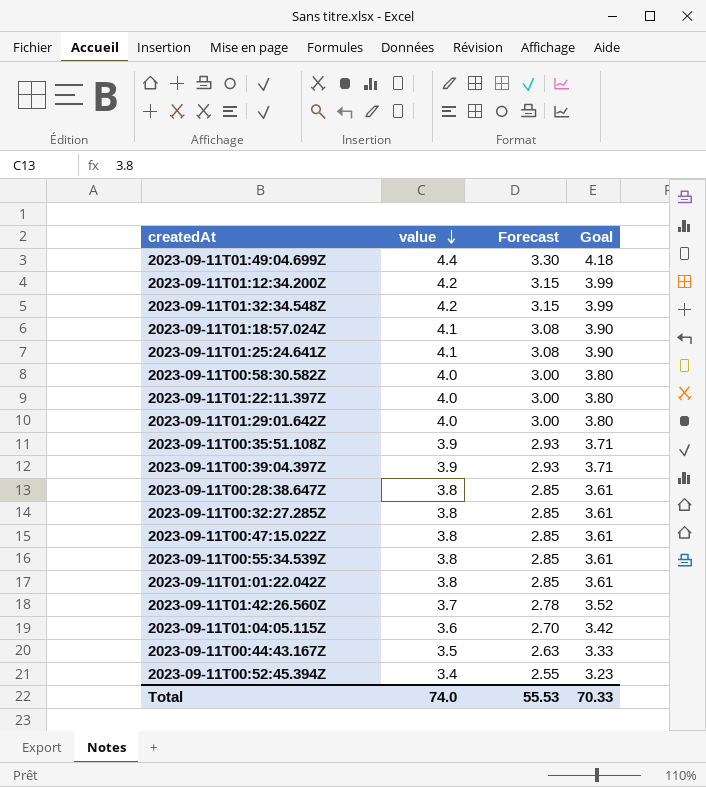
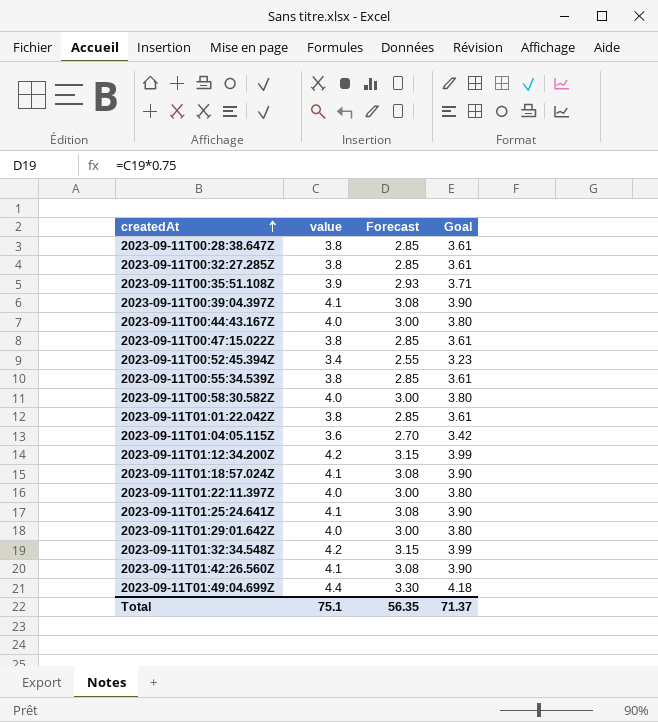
row order: value descending -> createdAt ascending
2023-09-11T00:39:04.397Z | value: 3.9 -> 4.1
2023-09-11T00:39:04.397Z | Forecast: 2.93 -> 3.08
2023-09-11T00:39:04.397Z | Goal: 3.71 -> 3.90
2023-09-11T00:44:43.167Z | value: 3.5 -> 4.0
2023-09-11T00:44:43.167Z | Forecast: 2.63 -> 3.00
2023-09-11T00:44:43.167Z | Goal: 3.33 -> 3.80
2023-09-11T01:42:26.560Z | value: 3.7 -> 4.1
2023-09-11T01:42:26.560Z | Forecast: 2.78 -> 3.08
2023-09-11T01:42:26.560Z | Goal: 3.52 -> 3.90
Total | value: 74.0 -> 75.1
Total | Forecast: 55.53 -> 56.35
Total | Goal: 70.33 -> 71.37

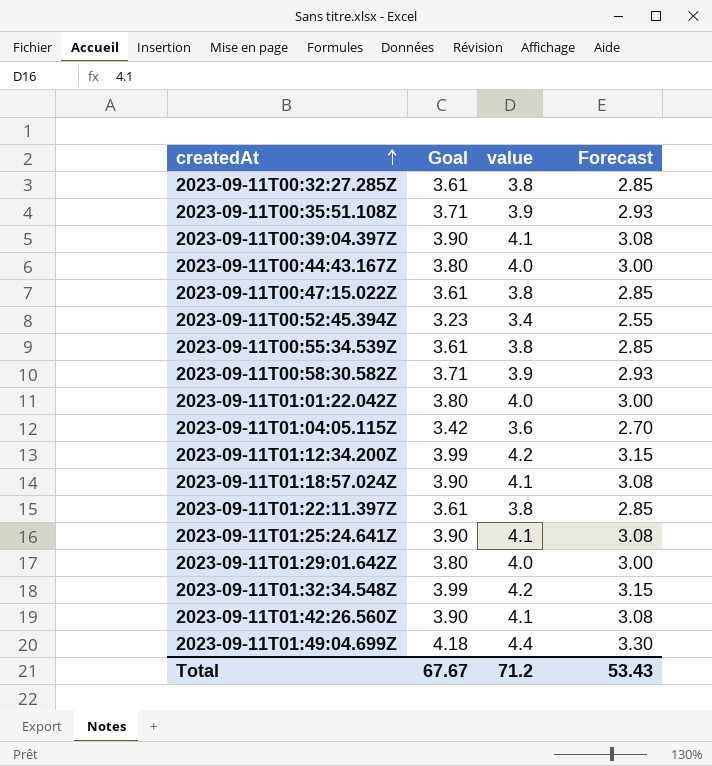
column Goal | position: 4 -> 2
row 2023-09-11T00:28:38.647Z: 3.8 | 2.85 | 3.61 -> none
2023-09-11T00:58:30.582Z | Goal: 3.80 -> 3.71
2023-09-11T00:58:30.582Z | value: 4.0 -> 3.9
2023-09-11T00:58:30.582Z | Forecast: 3.00 -> 2.93
2023-09-11T01:01:22.042Z | Goal: 3.61 -> 3.80
2023-09-11T01:01:22.042Z | value: 3.8 -> 4.0
2023-09-11T01:01:22.042Z | Forecast: 2.85 -> 3.00
2023-09-11T01:22:11.397Z | Goal: 3.80 -> 3.61
2023-09-11T01:22:11.397Z | value: 4.0 -> 3.8
2023-09-11T01:22:11.397Z | Forecast: 3.00 -> 2.85
Total | Goal: 71.37 -> 67.67
Total | value: 75.1 -> 71.2
Total | Forecast: 56.35 -> 53.43

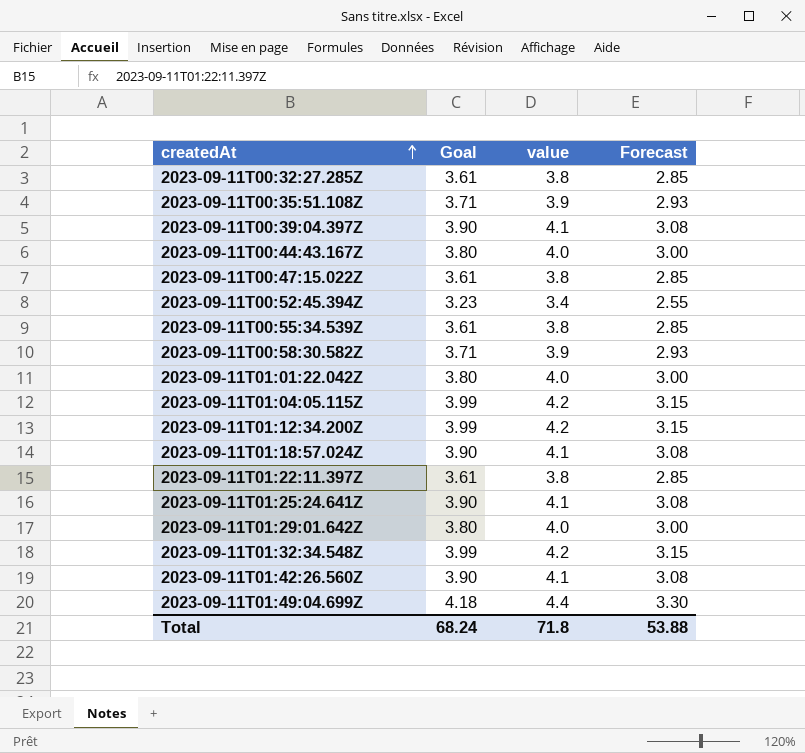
2023-09-11T01:04:05.115Z | Goal: 3.42 -> 3.99
2023-09-11T01:04:05.115Z | value: 3.6 -> 4.2
2023-09-11T01:04:05.115Z | Forecast: 2.70 -> 3.15
Total | Goal: 67.67 -> 68.24
Total | value: 71.2 -> 71.8
Total | Forecast: 53.43 -> 53.88

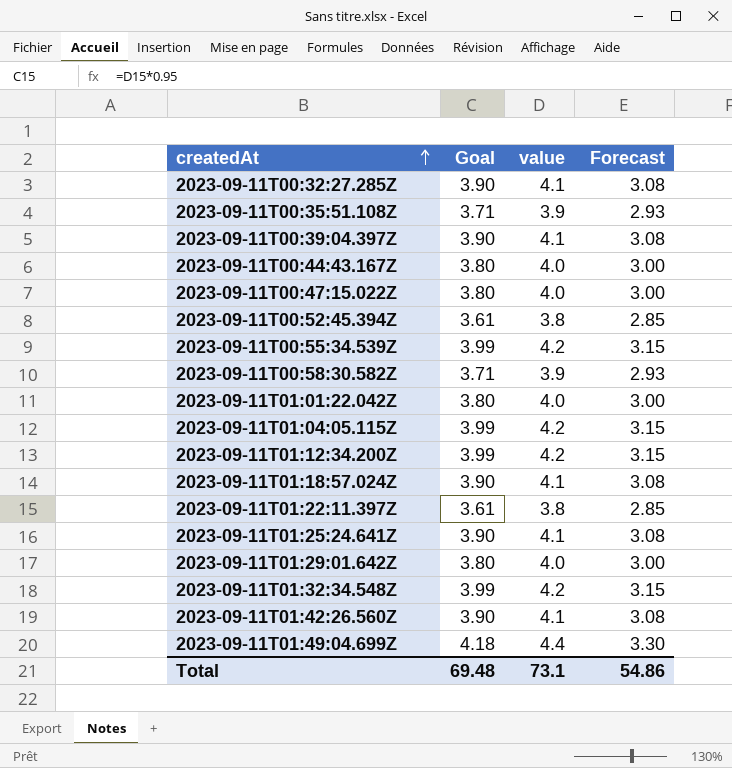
2023-09-11T00:32:27.285Z | Goal: 3.61 -> 3.90
2023-09-11T00:32:27.285Z | value: 3.8 -> 4.1
2023-09-11T00:32:27.285Z | Forecast: 2.85 -> 3.08
2023-09-11T00:47:15.022Z | Goal: 3.61 -> 3.80
2023-09-11T00:47:15.022Z | value: 3.8 -> 4.0
2023-09-11T00:47:15.022Z | Forecast: 2.85 -> 3.00
2023-09-11T00:52:45.394Z | Goal: 3.23 -> 3.61
2023-09-11T00:52:45.394Z | value: 3.4 -> 3.8
2023-09-11T00:52:45.394Z | Forecast: 2.55 -> 2.85
2023-09-11T00:55:34.539Z | Goal: 3.61 -> 3.99
2023-09-11T00:55:34.539Z | value: 3.8 -> 4.2
2023-09-11T00:55:34.539Z | Forecast: 2.85 -> 3.15
Total | Goal: 68.24 -> 69.48
Total | value: 71.8 -> 73.1
Total | Forecast: 53.88 -> 54.86

